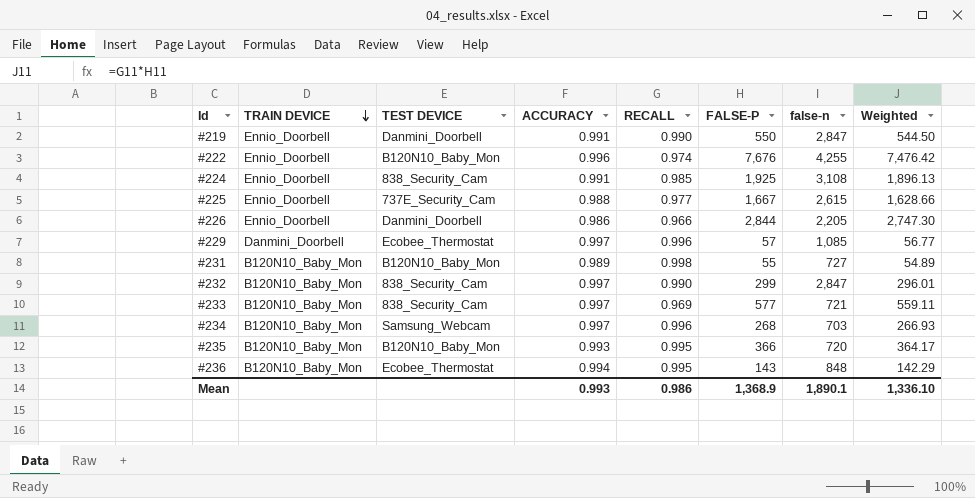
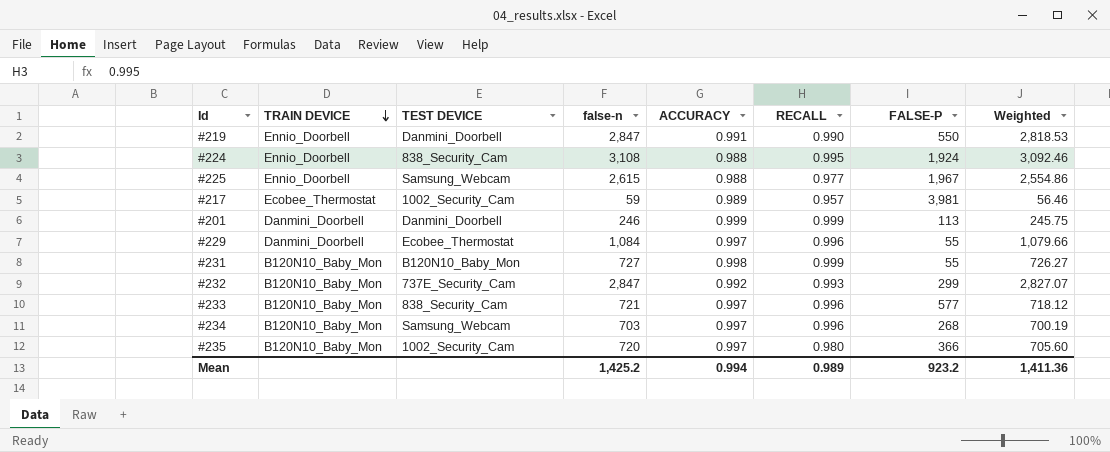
column false-n | position: 7 -> 4
column Weighted | formula: [RECALL] * [FALSE-P] -> [false-n] * [RECALL]
row #222: Ennio_Doorbell | B120N10_Baby_Mon | 0.996 | 0.974 | 7,676 | 4,255 | 7,476.42 -> none
row #226: Ennio_Doorbell | Danmini_Doorbell | 0.986 | 0.966 | 2,844 | 2,205 | 2,747.30 -> none
row #236: B120N10_Baby_Mon | Ecobee_Thermostat | 0.994 | 0.995 | 143 | 848 | 142.29 -> none
#224 | ACCURACY: 0.991 -> 0.988
#224 | RECALL: 0.985 -> 0.995
#224 | FALSE-P: 1,925 -> 1,924
#225 | TEST DEVICE: 737E_Security_Cam -> Samsung_Webcam
#225 | FALSE-P: 1,667 -> 1,967
row #217: none -> Ecobee_Thermostat | 1002_Security_Cam | 59 | 0.989 | 0.957 | 3,981 | 56.46
row #201: none -> Danmini_Doorbell | Danmini_Doorbell | 246 | 0.999 | 0.999 | 113 | 245.75
#229 | false-n: 1,085 -> 1,084
#229 | FALSE-P: 57 -> 55
#231 | ACCURACY: 0.989 -> 0.998
#231 | RECALL: 0.998 -> 0.999
#232 | TEST DEVICE: 838_Security_Cam -> 737E_Security_Cam
#232 | ACCURACY: 0.997 -> 0.992
#232 | RECALL: 0.990 -> 0.993
#233 | RECALL: 0.969 -> 0.996
#235 | TEST DEVICE: B120N10_Baby_Mon -> 1002_Security_Cam
#235 | ACCURACY: 0.993 -> 0.997
#235 | RECALL: 0.995 -> 0.980
Mean | false-n: 1,890.1 -> 1,425.2
Mean | ACCURACY: 0.993 -> 0.994
Mean | RECALL: 0.986 -> 0.989
Mean | FALSE-P: 1,368.9 -> 923.2
Mean | Weighted: 1,336.10 -> 1,411.36

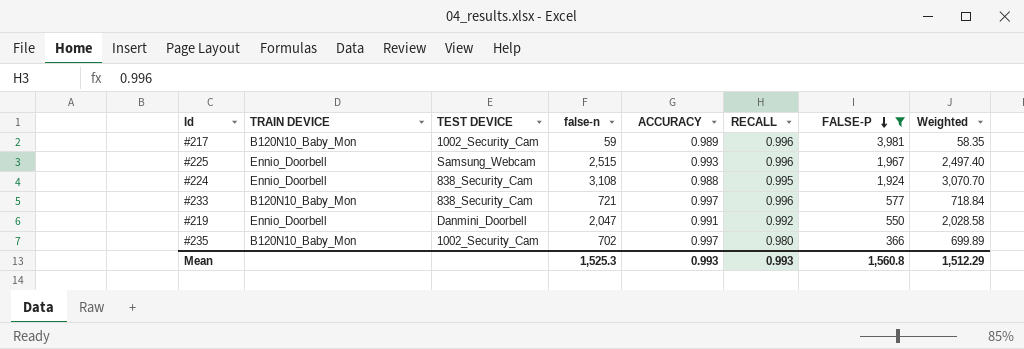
filter: none -> FALSE-P >= 366
row order: TRAIN DEVICE descending -> FALSE-P descending
column Weighted | formula: [false-n] * [RECALL] -> [false-n] * [ACCURACY]
#217 | TRAIN DEVICE: Ecobee_Thermostat -> B120N10_Baby_Mon
#217 | RECALL: 0.957 -> 0.996
#225 | false-n: 2,615 -> 2,515
#225 | ACCURACY: 0.988 -> 0.993
#225 | RECALL: 0.977 -> 0.996
#219 | false-n: 2,847 -> 2,047
#219 | RECALL: 0.990 -> 0.992
#235 | false-n: 720 -> 702
Mean | false-n: 1,425.2 -> 1,525.3
Mean | ACCURACY: 0.994 -> 0.993
Mean | RECALL: 0.989 -> 0.993
Mean | FALSE-P: 923.2 -> 1,560.8
Mean | Weighted: 1,411.36 -> 1,512.29

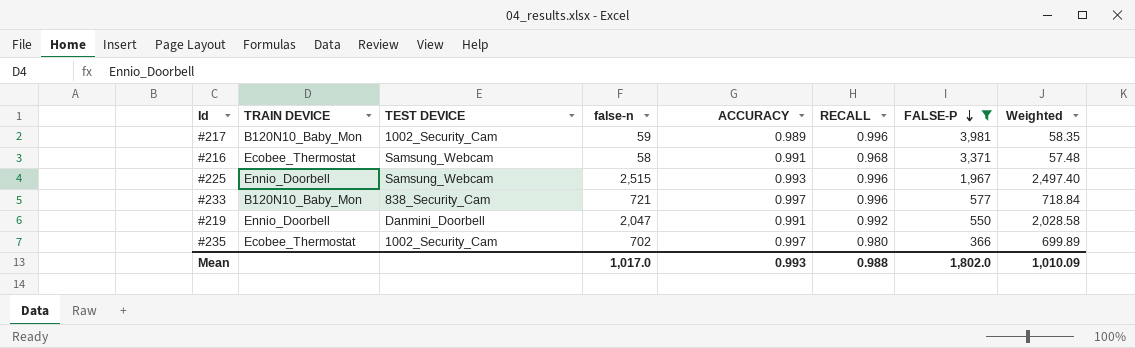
row #224: Ennio_Doorbell | 838_Security_Cam | 3,108 | 0.988 | 0.995 | 1,924 | 3,070.70 -> none
row #216: none -> Ecobee_Thermostat | Samsung_Webcam | 58 | 0.991 | 0.968 | 3,371 | 57.48
#235 | TRAIN DEVICE: B120N10_Baby_Mon -> Ecobee_Thermostat
Mean | false-n: 1,525.3 -> 1,017.0
Mean | RECALL: 0.993 -> 0.988
Mean | FALSE-P: 1,560.8 -> 1,802.0
Mean | Weighted: 1,512.29 -> 1,010.09

